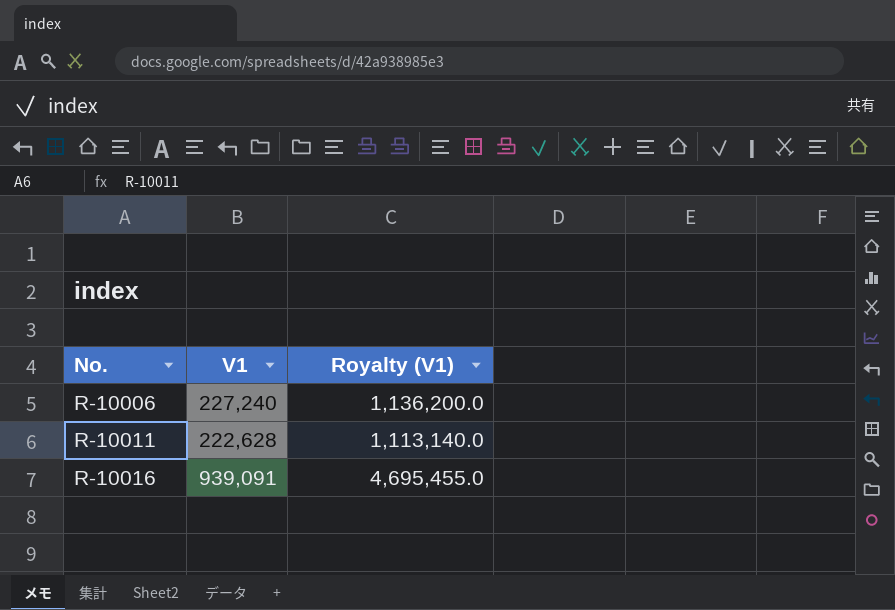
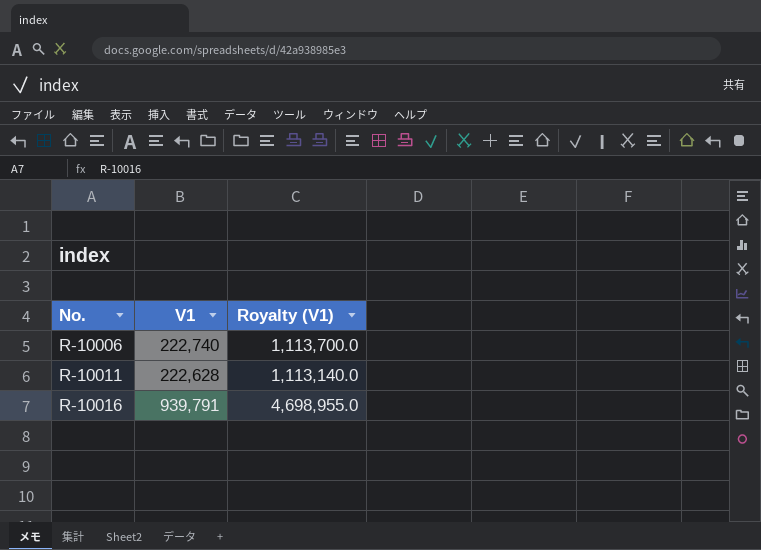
R-10006 | V1: 227,240 -> 222,740
R-10006 | Royalty (V1): 1,136,200.0 -> 1,113,700.0
R-10016 | V1: 939,091 -> 939,791
R-10016 | Royalty (V1): 4,695,455.0 -> 4,698,955.0

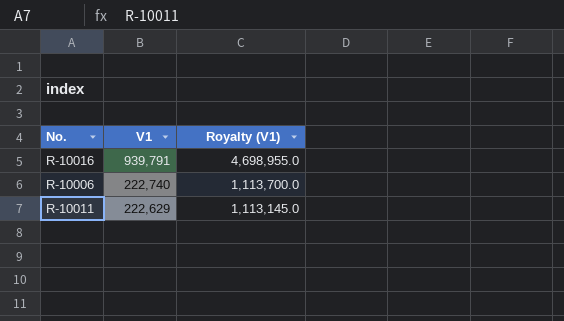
row order: No. ascending -> V1 descending
R-10011 | V1: 222,628 -> 222,629
R-10011 | Royalty (V1): 1,113,140.0 -> 1,113,145.0

